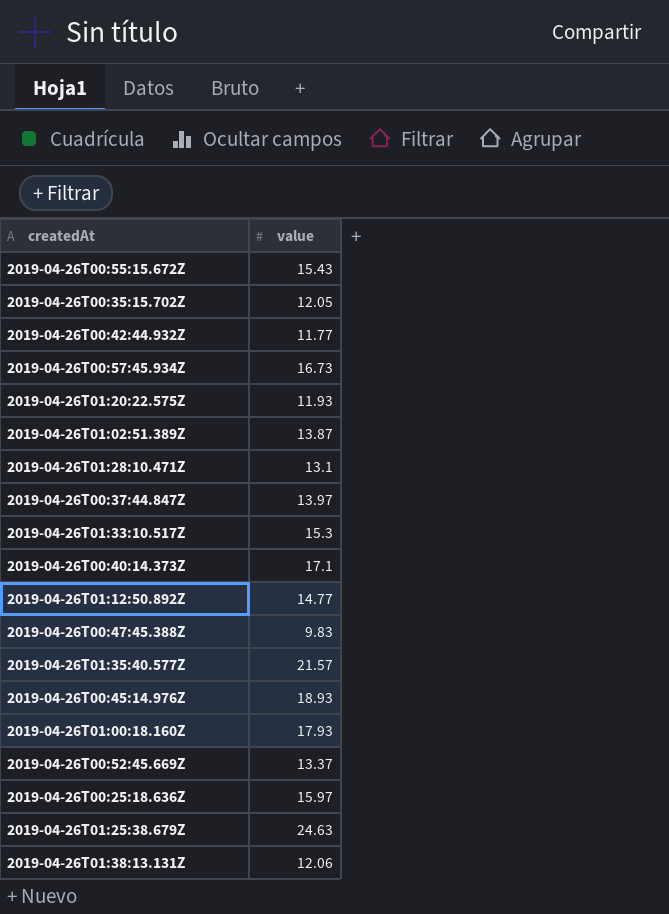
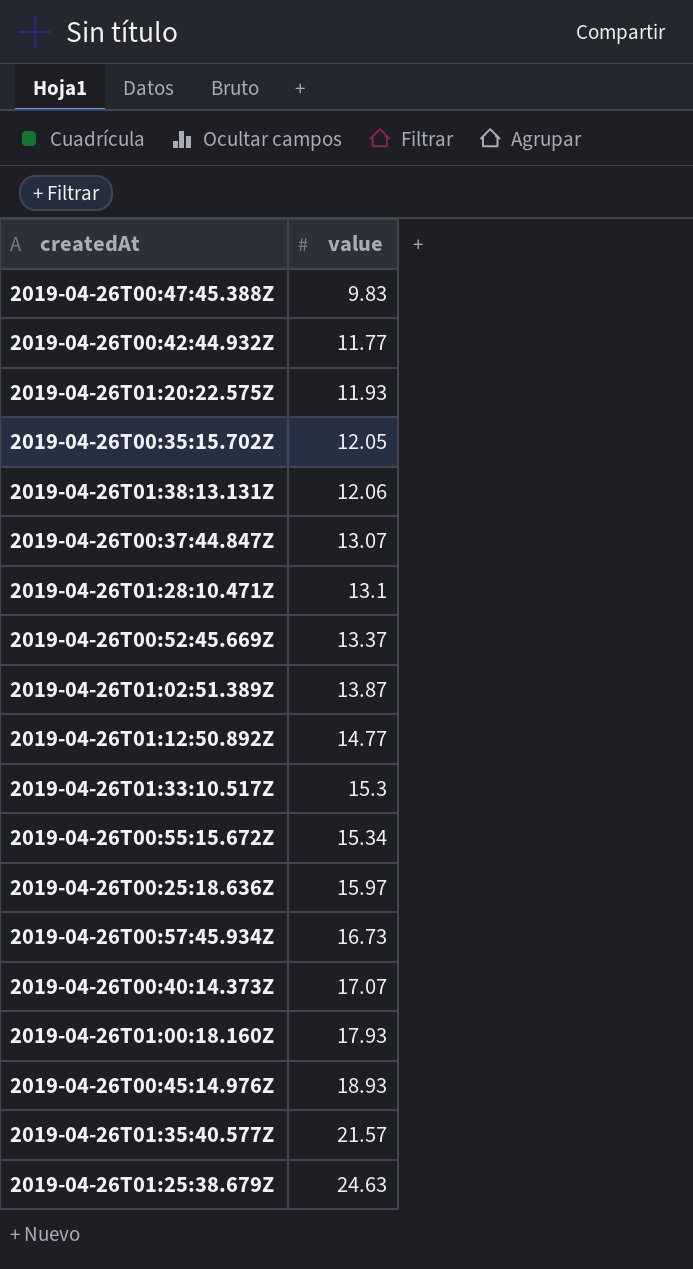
row order: none -> value ascending
2019-04-26T00:37:44.847Z | value: 13.97 -> 13.07
2019-04-26T00:55:15.672Z | value: 15.43 -> 15.34
2019-04-26T00:40:14.373Z | value: 17.1 -> 17.07

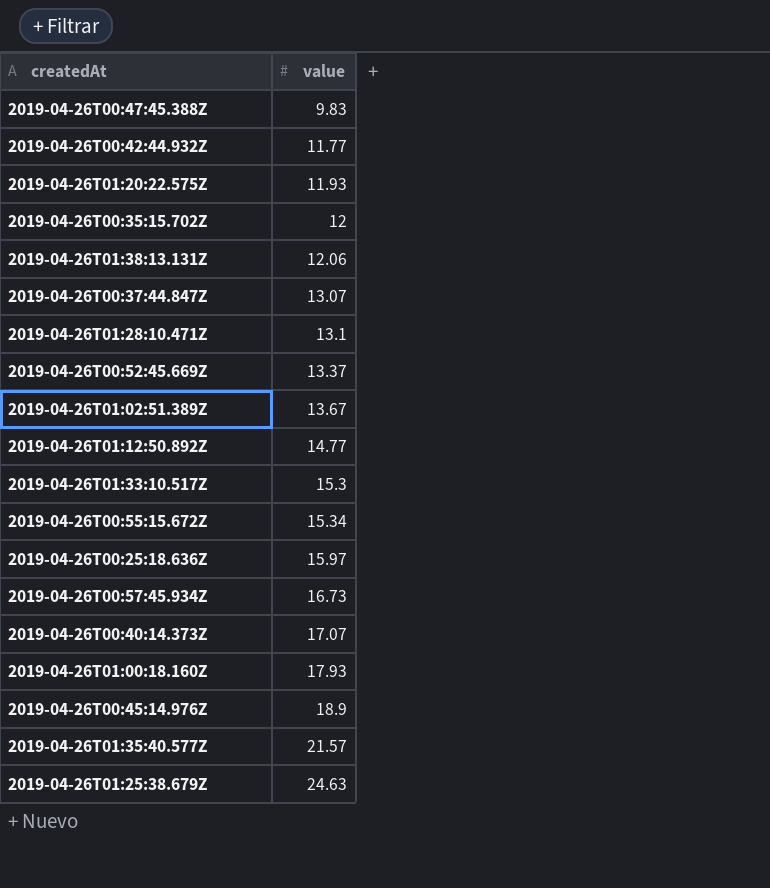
2019-04-26T00:35:15.702Z | value: 12.05 -> 12
2019-04-26T01:02:51.389Z | value: 13.87 -> 13.67
2019-04-26T00:45:14.976Z | value: 18.93 -> 18.9

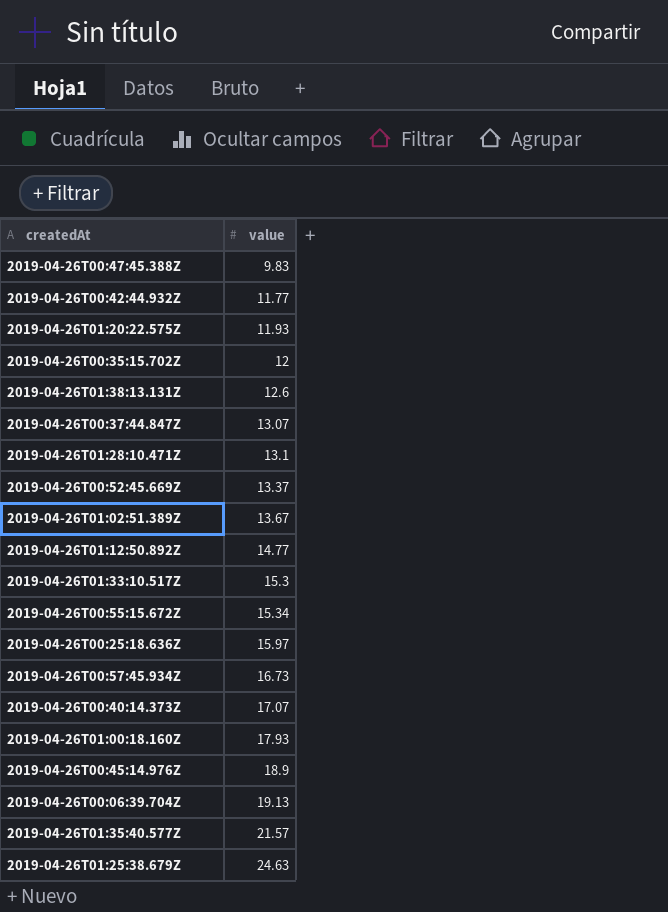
2019-04-26T01:38:13.131Z | value: 12.06 -> 12.6
row 2019-04-26T00:06:39.704Z: none -> 19.13

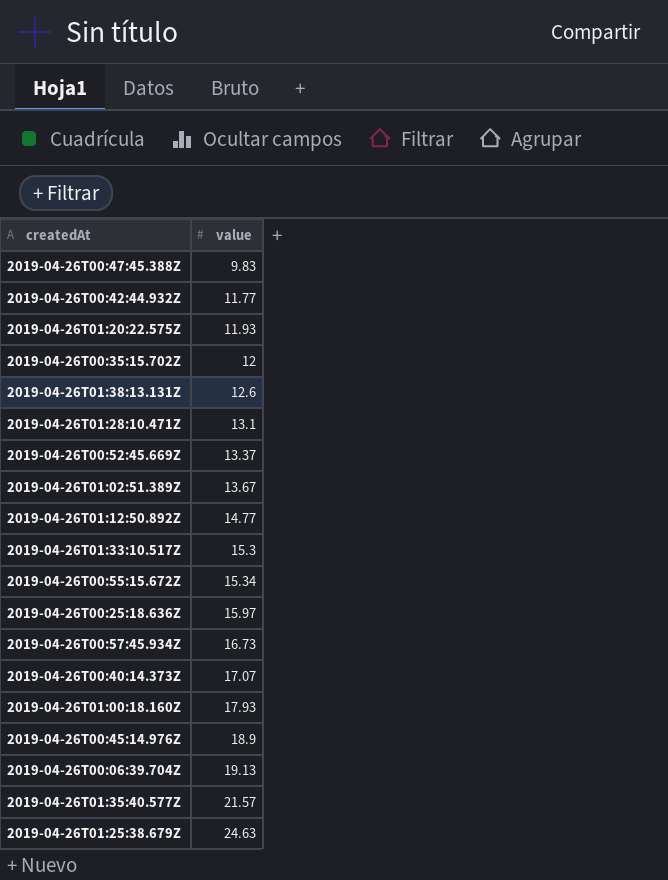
row 2019-04-26T00:37:44.847Z: 13.07 -> none

